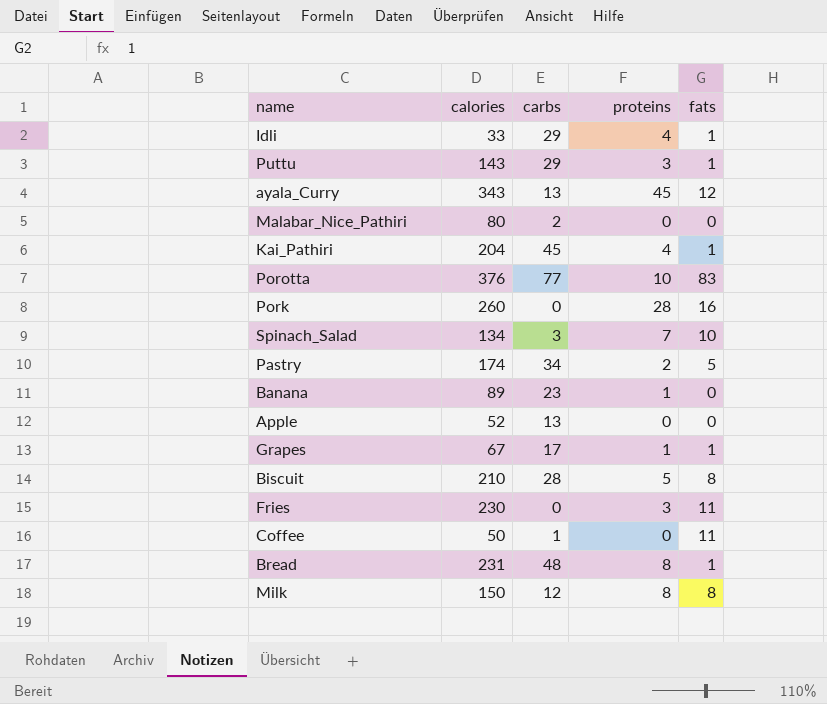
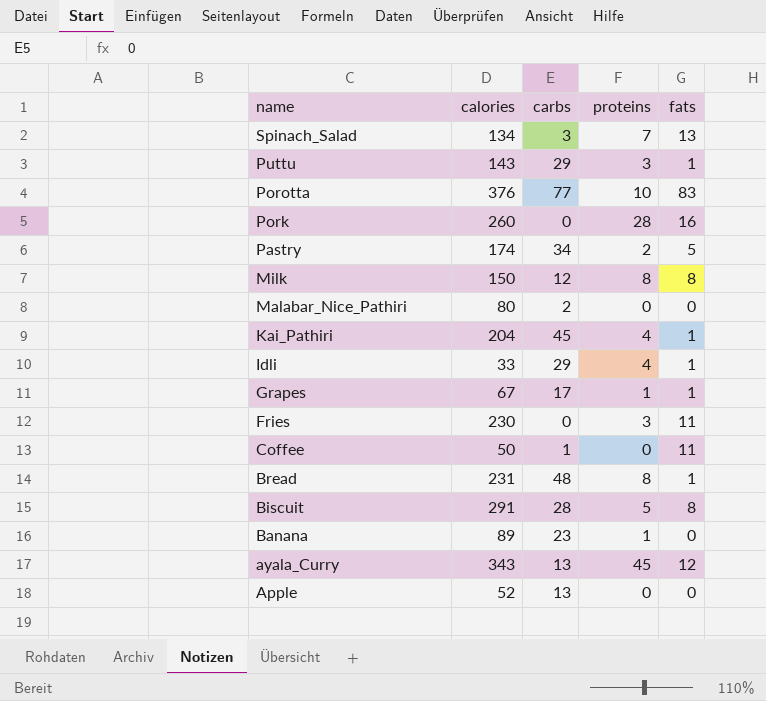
row order: none -> name descending
Spinach_Salad | fats: 10 -> 13
Biscuit | calories: 210 -> 291

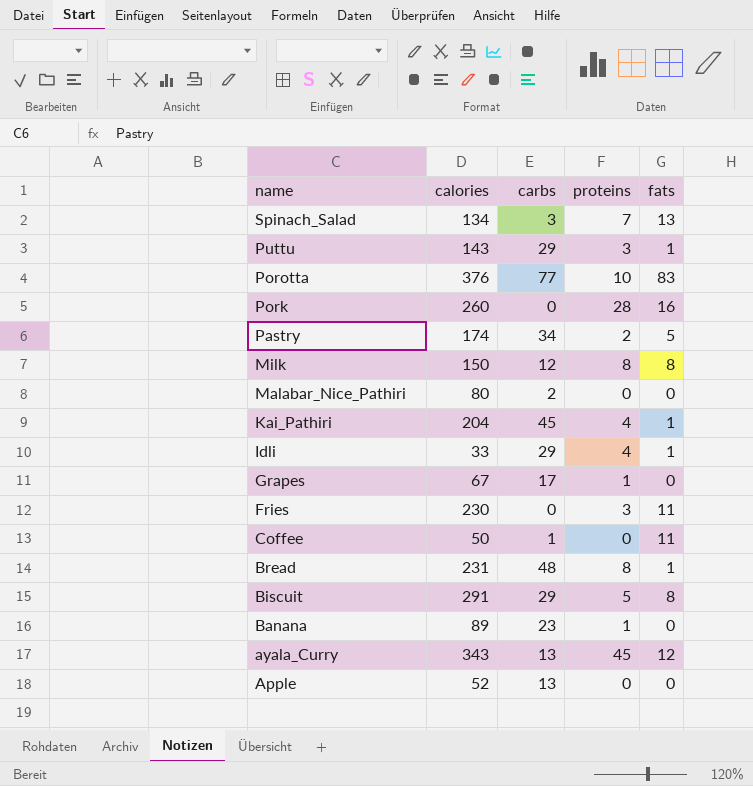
Grapes | fats: 1 -> 0
Biscuit | carbs: 28 -> 29

